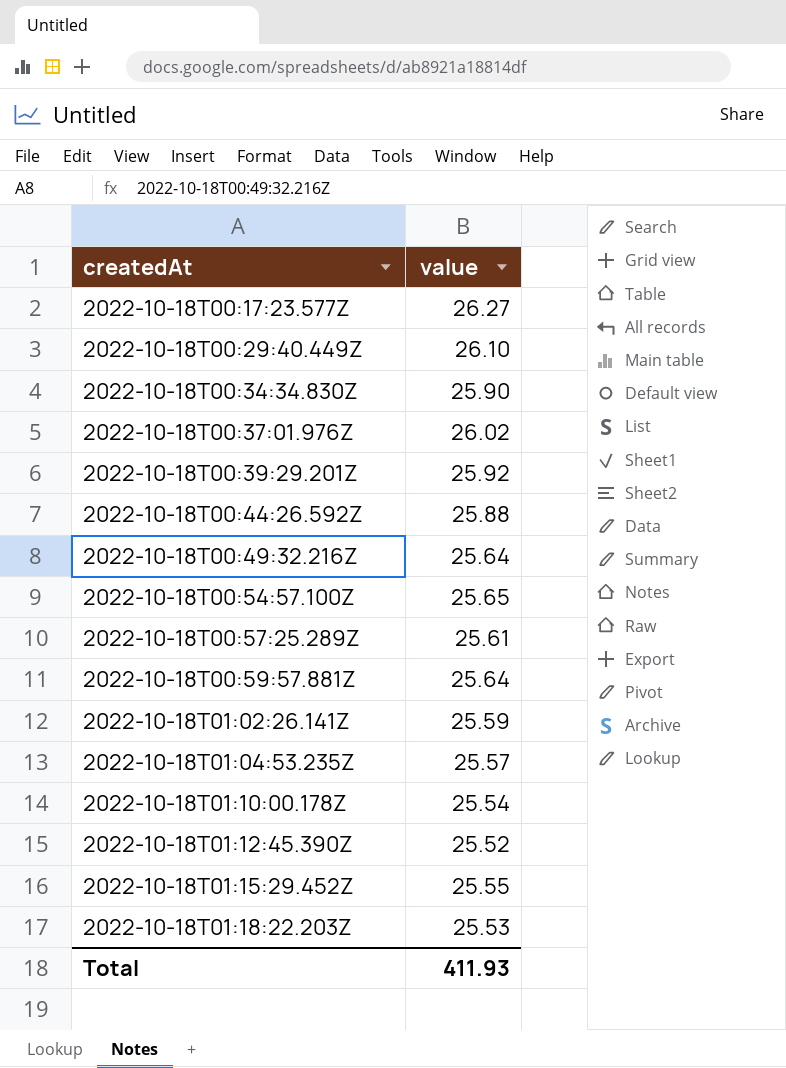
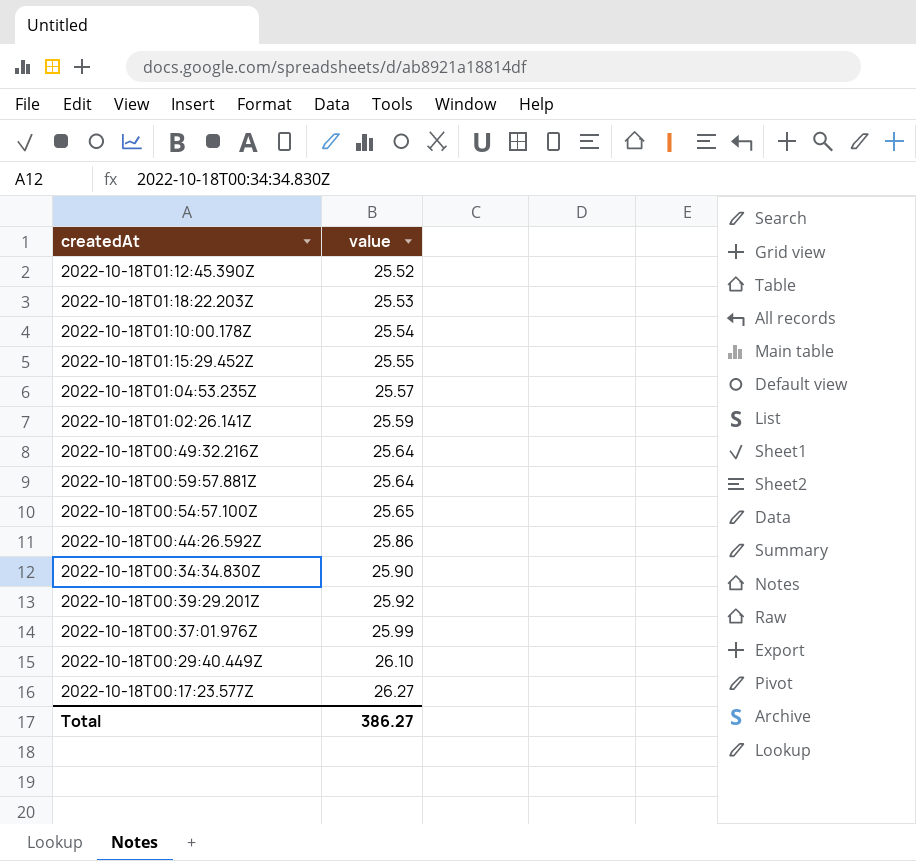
row order: createdAt ascending -> value ascending
row 2022-10-18T00:57:25.289Z: 25.61 -> none
2022-10-18T00:44:26.592Z | value: 25.88 -> 25.86
2022-10-18T00:37:01.976Z | value: 26.02 -> 25.99
Total | value: 411.93 -> 386.27

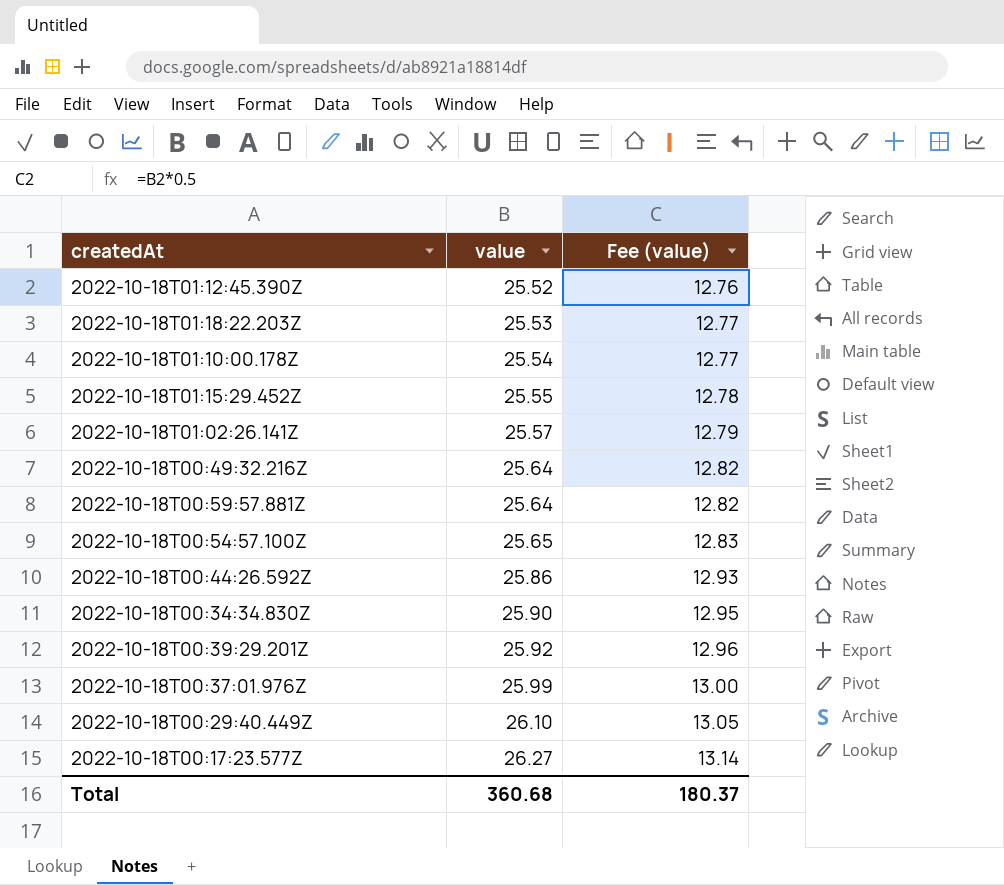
column Fee (value) | formula: none -> [value] * 0.5
row 2022-10-18T01:04:53.235Z: 25.57 -> none
2022-10-18T01:02:26.141Z | value: 25.59 -> 25.57
Total | value: 386.27 -> 360.68

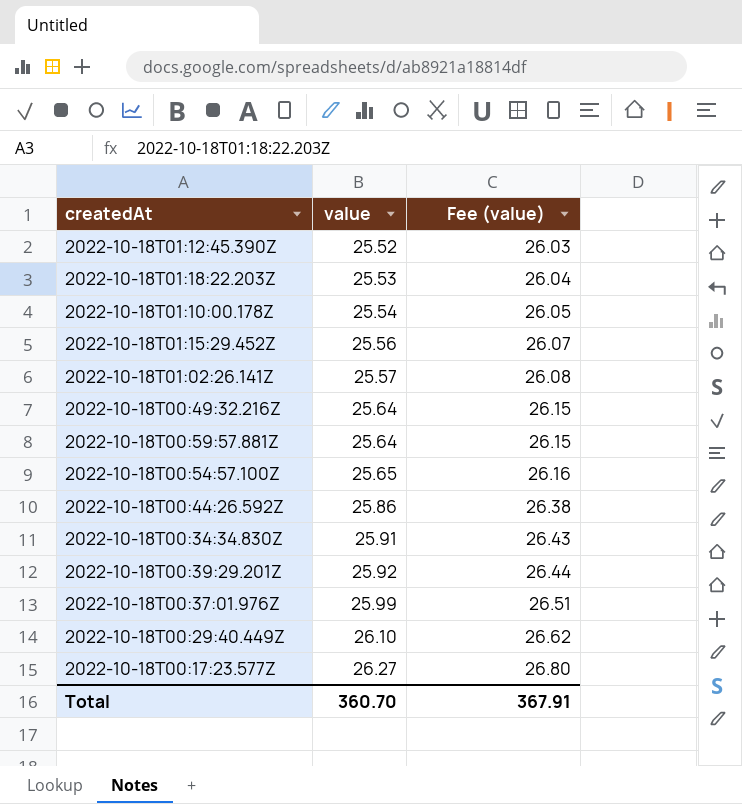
column Fee (value) | formula: [value] * 0.5 -> [value] * 1.02
2022-10-18T01:15:29.452Z | value: 25.55 -> 25.56
2022-10-18T00:34:34.830Z | value: 25.90 -> 25.91
Total | value: 360.68 -> 360.70
Total | Fee (value): 180.37 -> 367.91

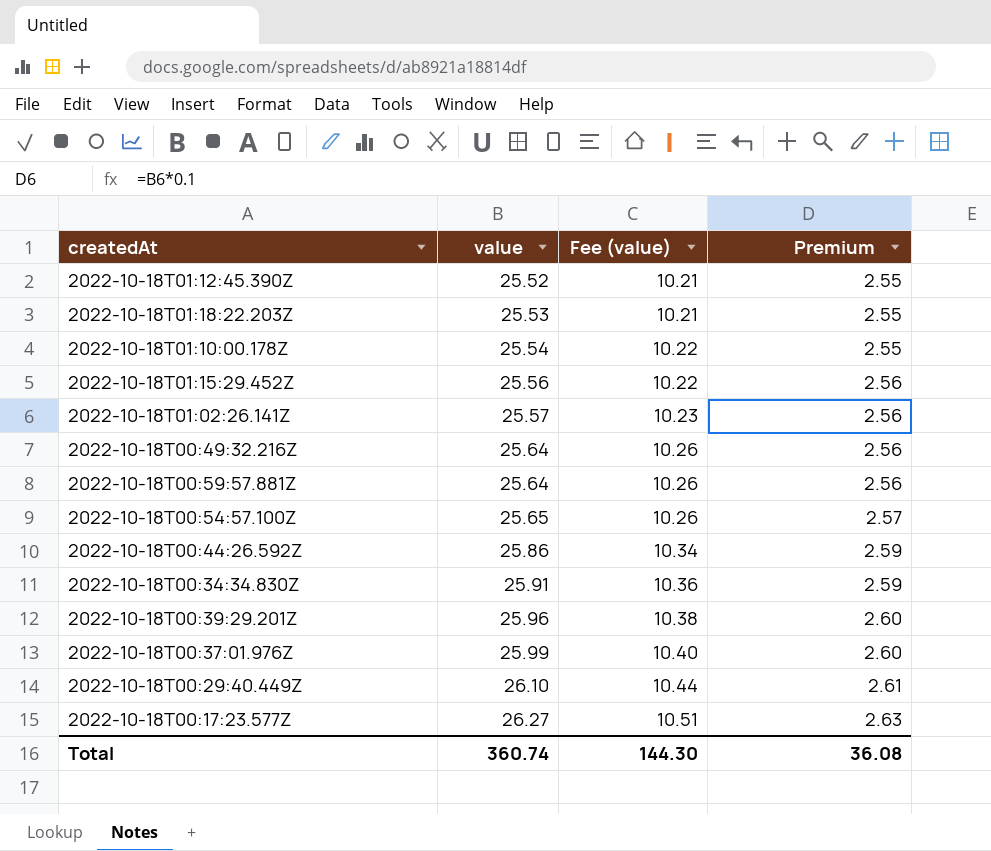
column Fee (value) | formula: [value] * 1.02 -> [value] * 0.4
column Premium | formula: none -> [value] * 0.1
2022-10-18T00:39:29.201Z | value: 25.92 -> 25.96
Total | value: 360.70 -> 360.74
Total | Fee (value): 367.91 -> 144.30

